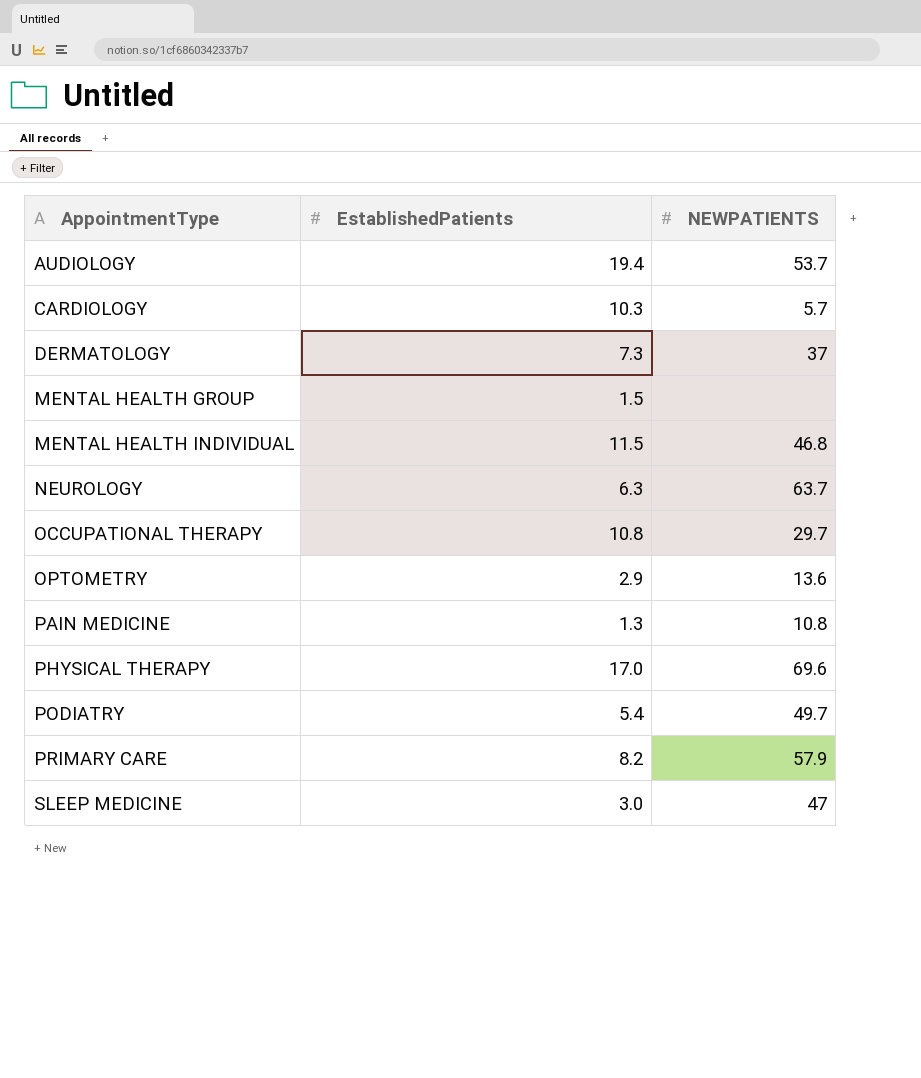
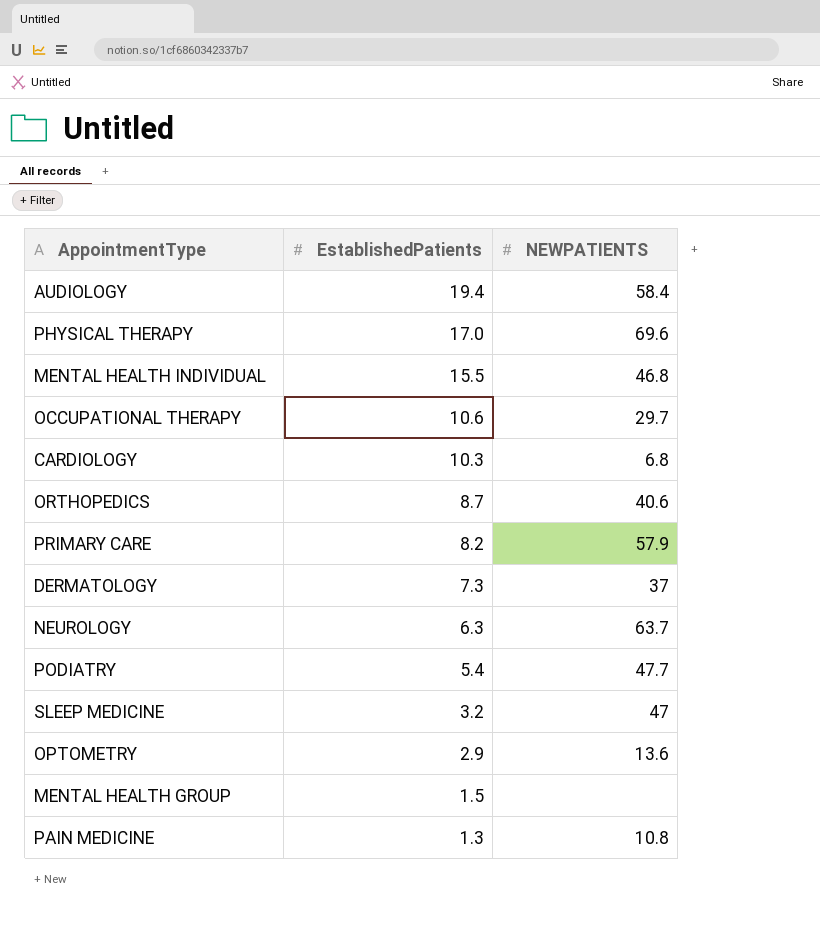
row order: AppointmentType ascending -> EstablishedPatients descending
AUDIOLOGY | NEWPATIENTS: 53.7 -> 58.4
MENTAL HEALTH INDIVIDUAL | EstablishedPatients: 11.5 -> 15.5
OCCUPATIONAL THERAPY | EstablishedPatients: 10.8 -> 10.6
CARDIOLOGY | NEWPATIENTS: 5.7 -> 6.8
row ORTHOPEDICS: none -> 8.7 | 40.6
PODIATRY | NEWPATIENTS: 49.7 -> 47.7
SLEEP MEDICINE | EstablishedPatients: 3.0 -> 3.2

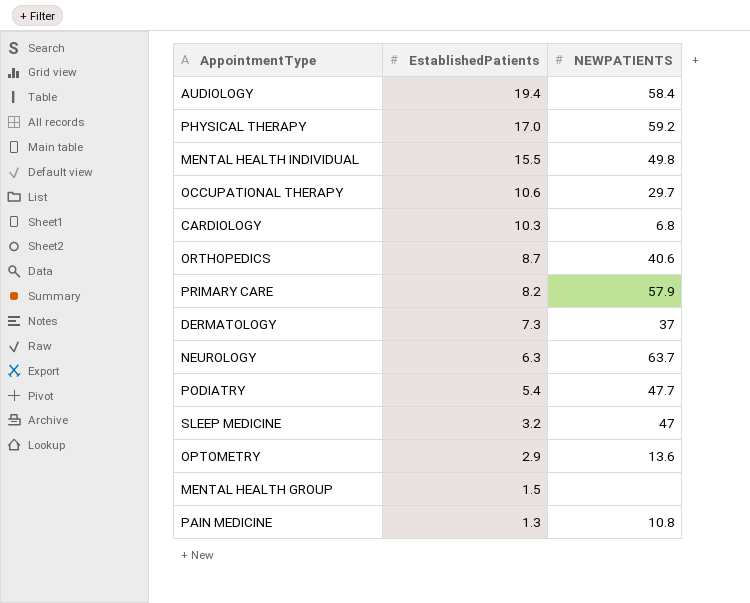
PHYSICAL THERAPY | NEWPATIENTS: 69.6 -> 59.2
MENTAL HEALTH INDIVIDUAL | NEWPATIENTS: 46.8 -> 49.8

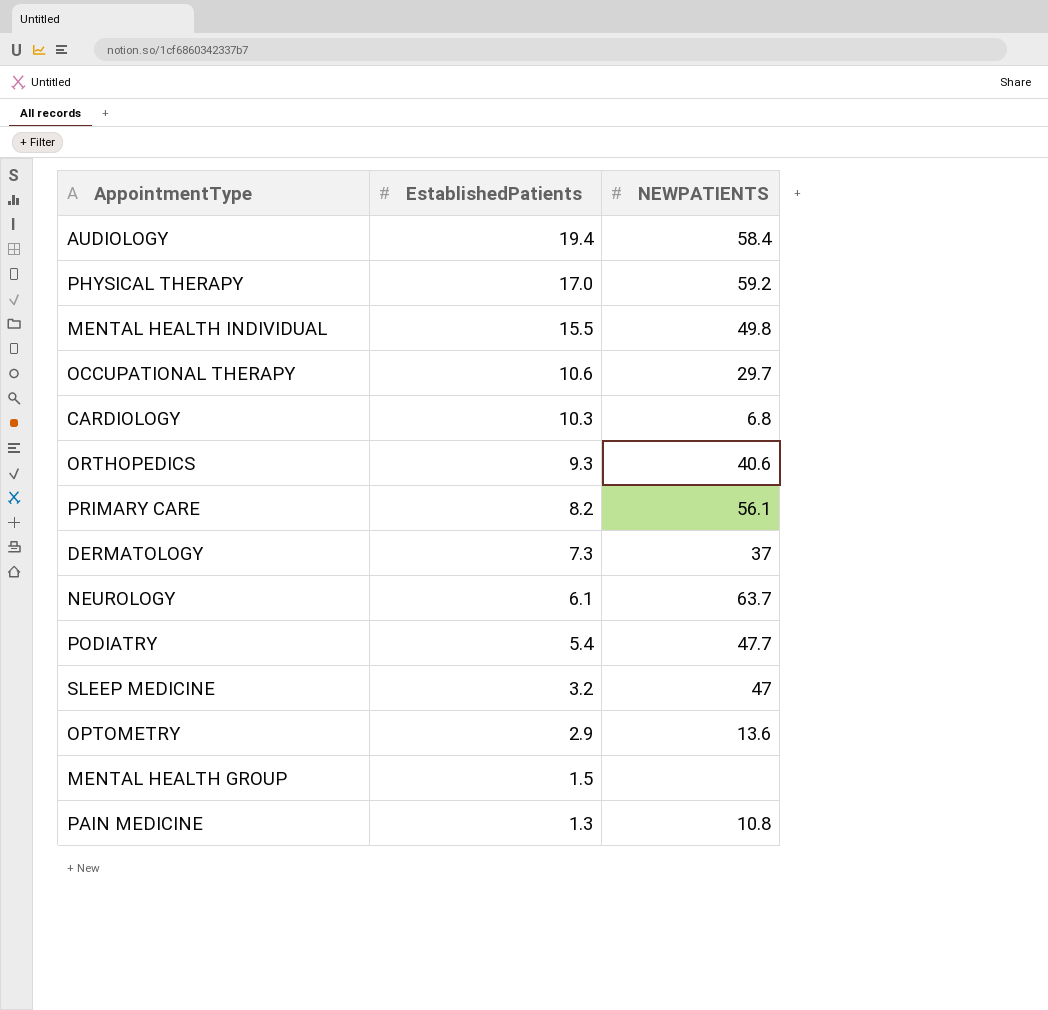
ORTHOPEDICS | EstablishedPatients: 8.7 -> 9.3
PRIMARY CARE | NEWPATIENTS: 57.9 -> 56.1
NEUROLOGY | EstablishedPatients: 6.3 -> 6.1

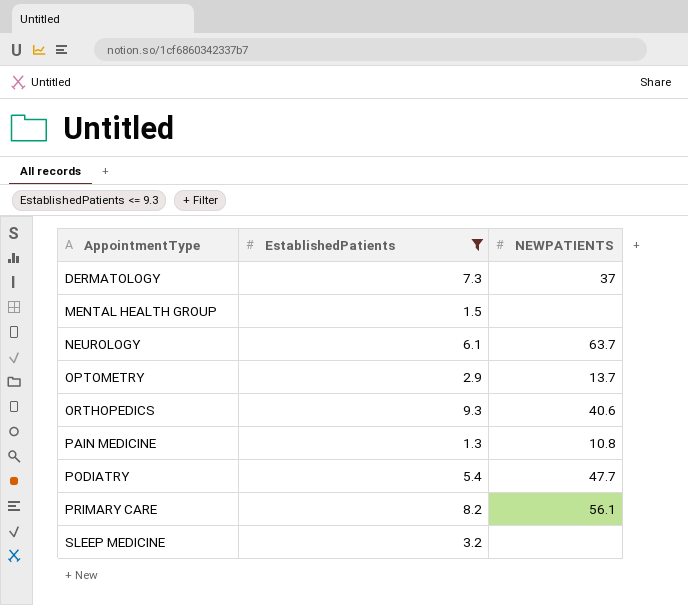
filter: none -> EstablishedPatients <= 9.3
row order: EstablishedPatients descending -> AppointmentType ascending
OPTOMETRY | NEWPATIENTS: 13.6 -> 13.7
SLEEP MEDICINE | NEWPATIENTS: 47 -> none

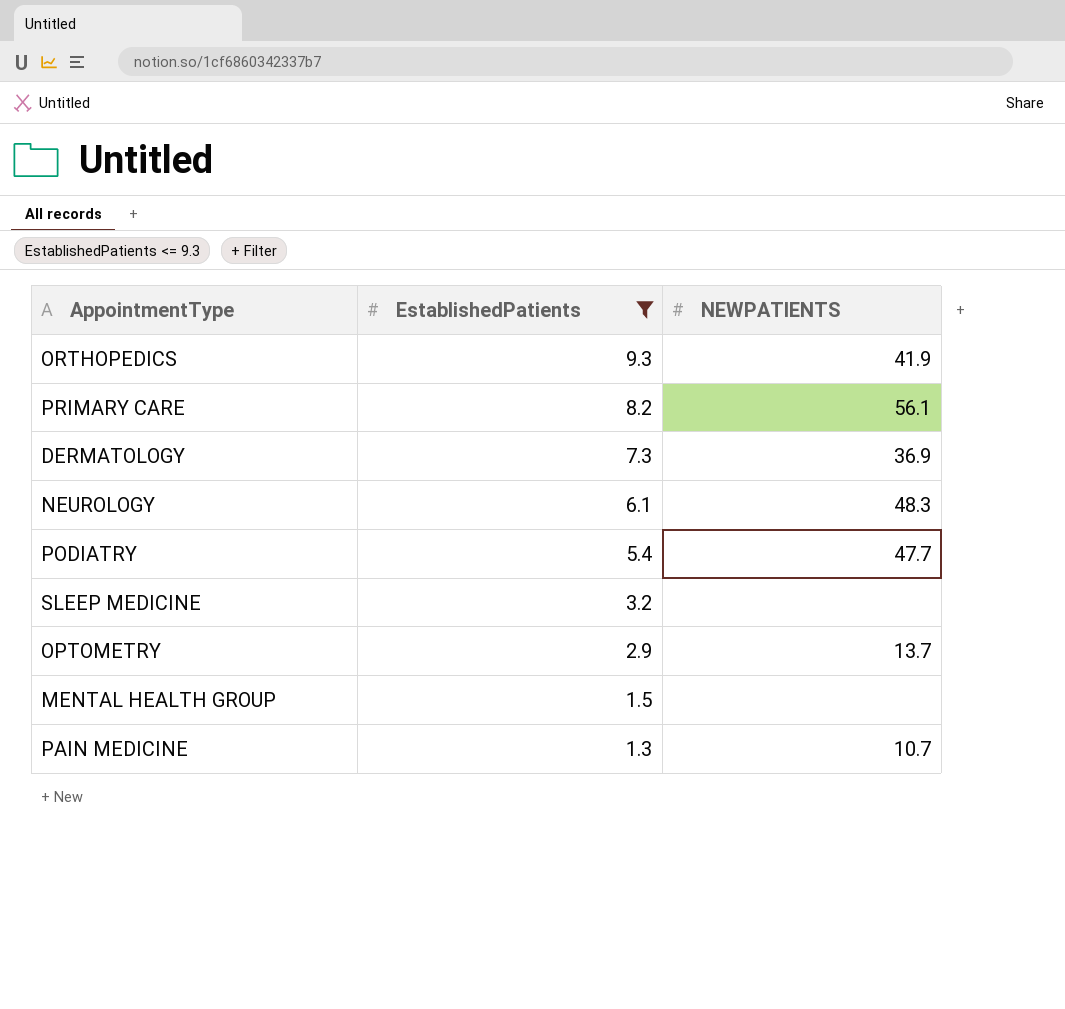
row order: AppointmentType ascending -> EstablishedPatients descending
ORTHOPEDICS | NEWPATIENTS: 40.6 -> 41.9
DERMATOLOGY | NEWPATIENTS: 37 -> 36.9
NEUROLOGY | NEWPATIENTS: 63.7 -> 48.3
PAIN MEDICINE | NEWPATIENTS: 10.8 -> 10.7

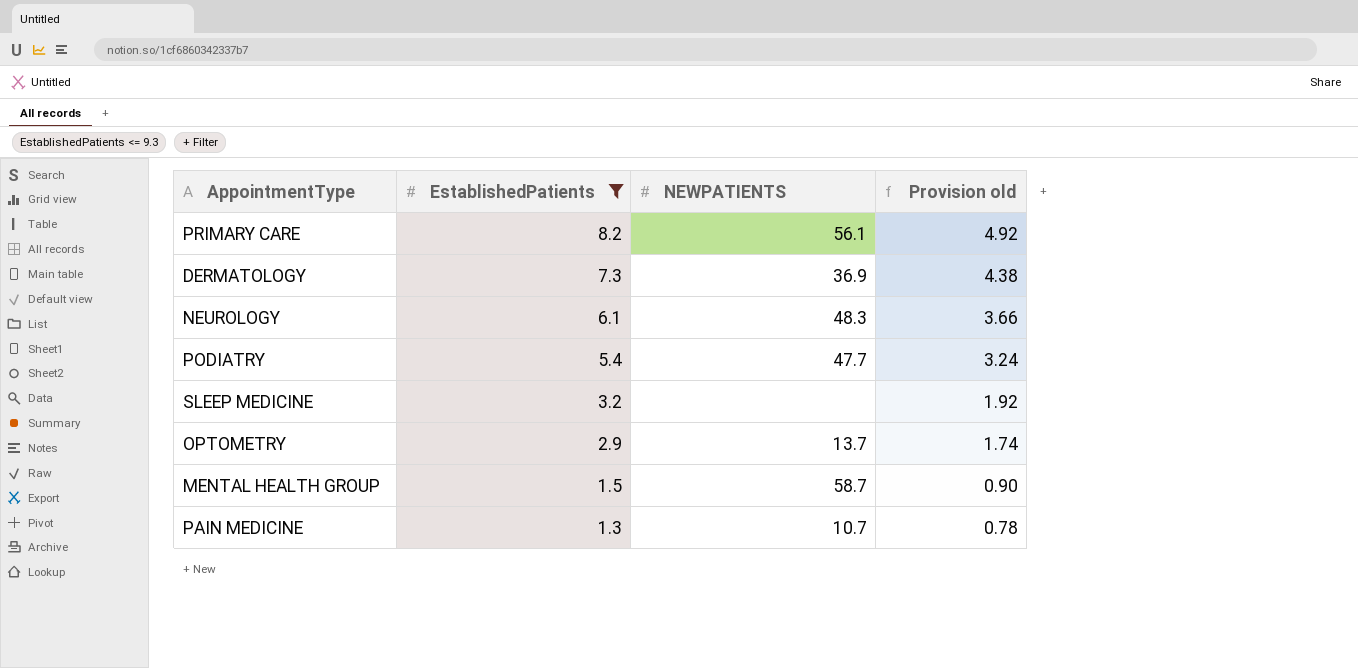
column Provision old | formula: none -> [EstablishedPatients] * 0.6
row ORTHOPEDICS: 9.3 | 41.9 -> none
MENTAL HEALTH GROUP | NEWPATIENTS: none -> 58.7

